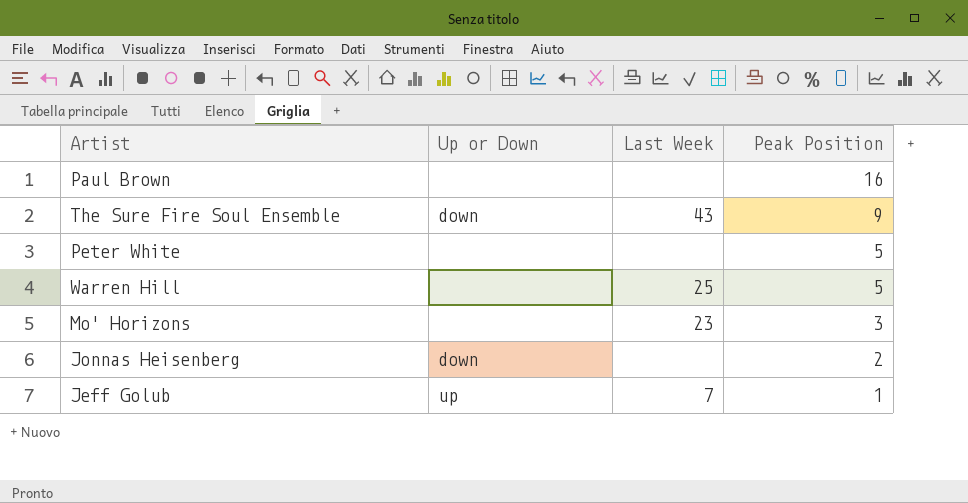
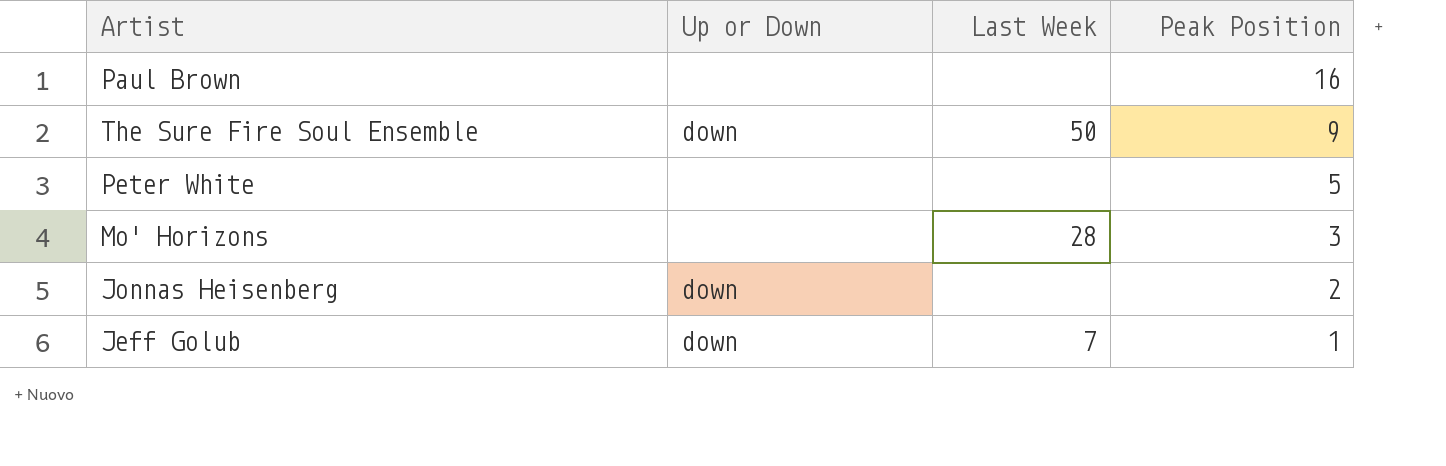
row Warren Hill: none | 25 | 5 -> none
The Sure Fire Soul Ensemble | Last Week: 43 -> 50
Mo' Horizons | Last Week: 23 -> 28
Jeff Golub | Up or Down: up -> down

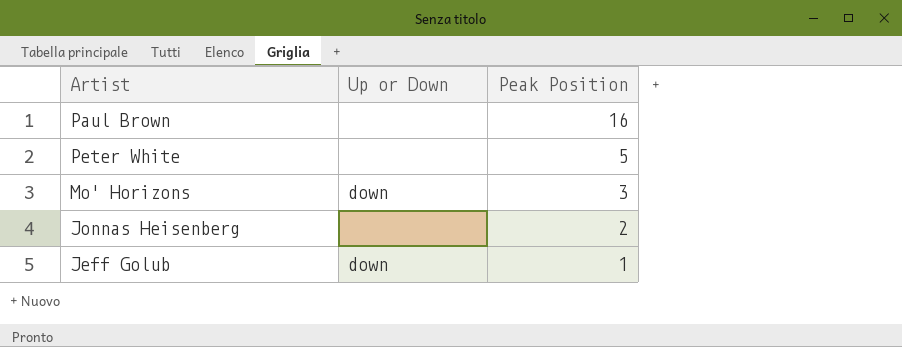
column Last Week | position: 3 -> none
row The Sure Fire Soul Ensemble: down | 50 | 9 -> none
Mo' Horizons | Up or Down: none -> down
Jonnas Heisenberg | Up or Down: down -> none

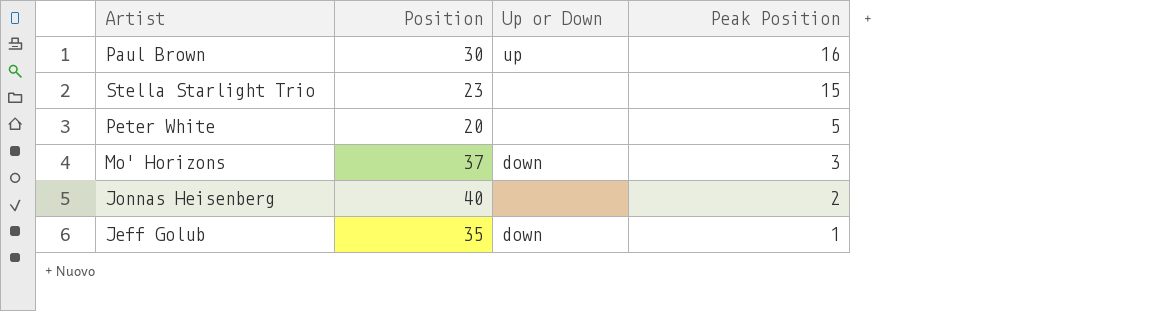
column Position | position: none -> 2
Paul Brown | Up or Down: none -> up
row Stella Starlight Trio: none -> 23 | none | 15

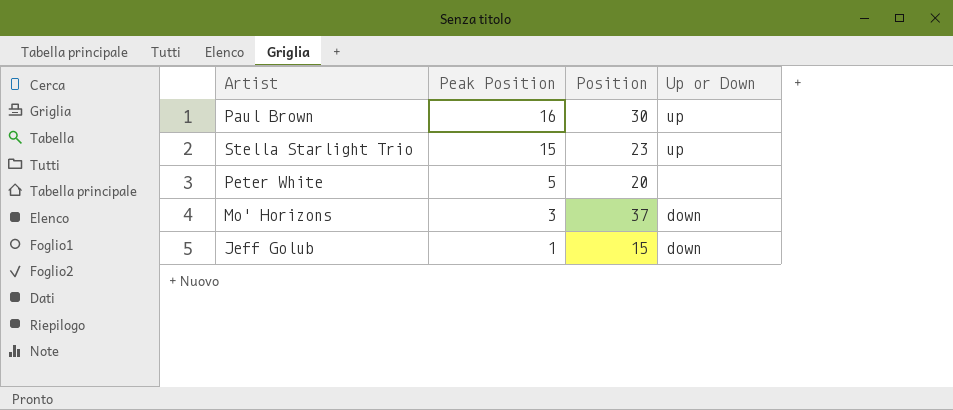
column Peak Position | position: 4 -> 2
row Jonnas Heisenberg: 40 | none | 2 -> none
Stella Starlight Trio | Up or Down: none -> up
Jeff Golub | Position: 35 -> 15

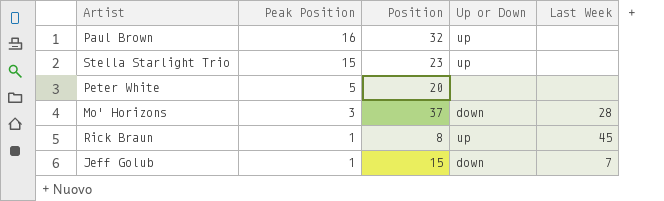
column Last Week | position: none -> 5
Paul Brown | Position: 30 -> 32
row Rick Braun: none -> 1 | 8 | up | 45

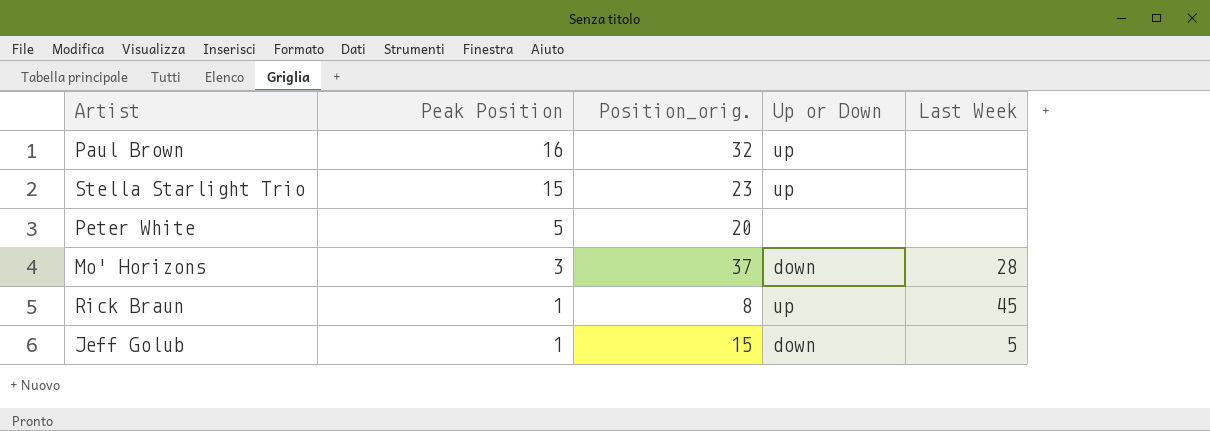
column name: Position -> Position_orig.
Jeff Golub | Last Week: 7 -> 5

